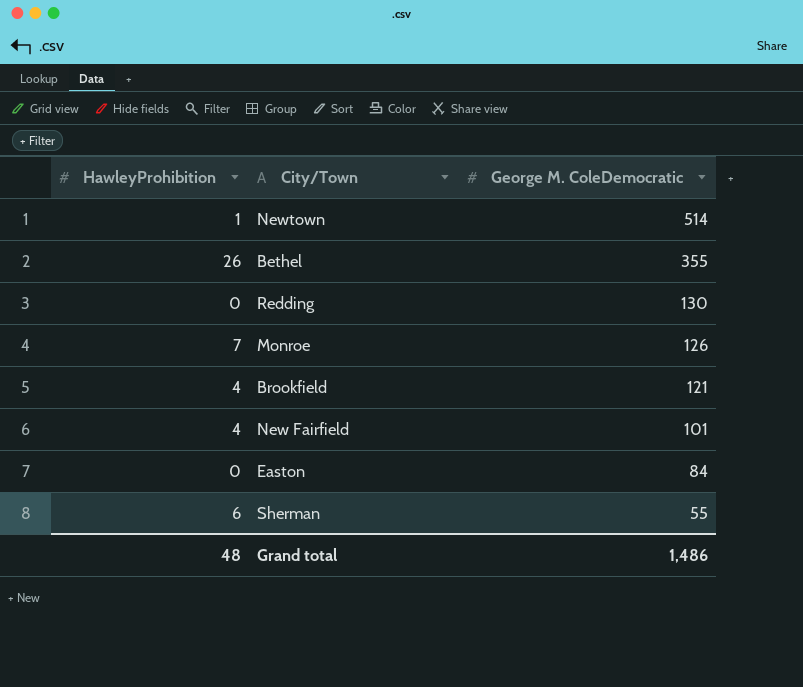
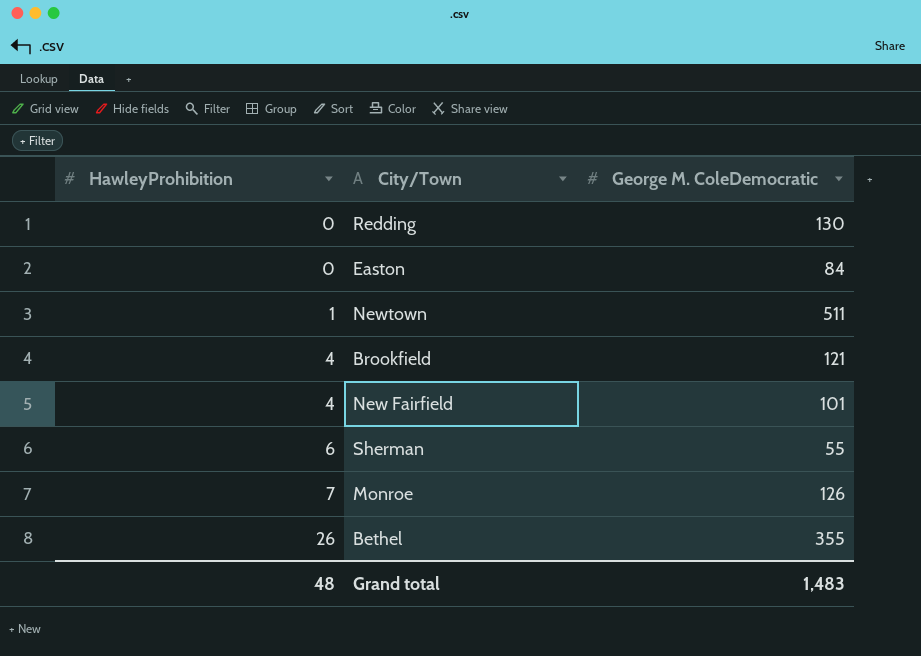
row order: George M. ColeDemocratic descending -> HawleyProhibition ascending
Newtown | George M. ColeDemocratic: 514 -> 511
Grand total | George M. ColeDemocratic: 1,486 -> 1,483

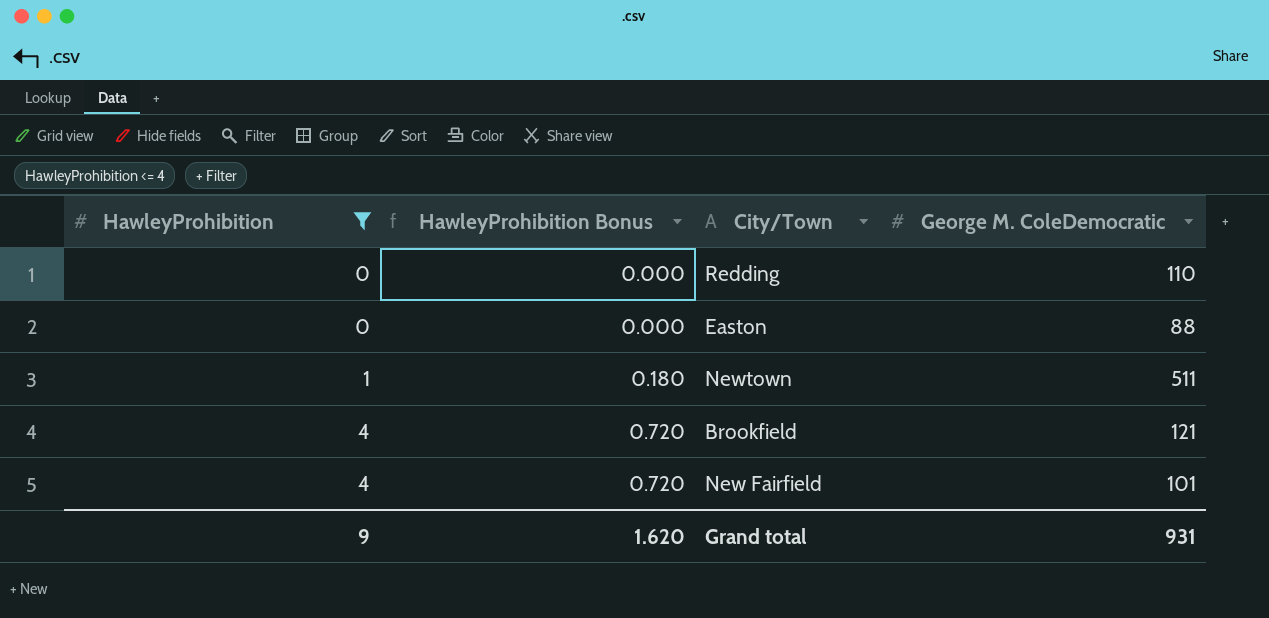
filter: none -> HawleyProhibition <= 4
column HawleyProhibition Bonus | formula: none -> [HawleyProhibition] * 0.18
Redding | George M. ColeDemocratic: 130 -> 110
Easton | George M. ColeDemocratic: 84 -> 88
Grand total | HawleyProhibition: 48 -> 9
Grand total | George M. ColeDemocratic: 1,483 -> 931

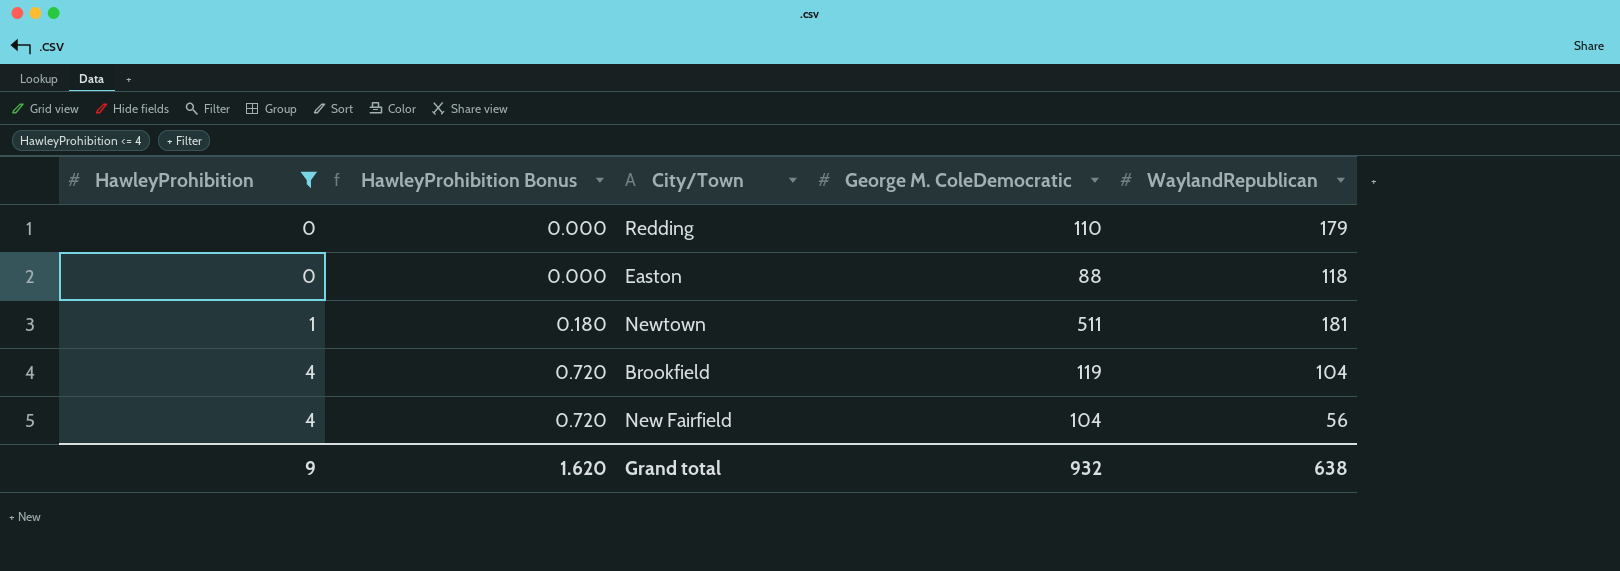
column WaylandRepublican | position: none -> 5
Brookfield | George M. ColeDemocratic: 121 -> 119
New Fairfield | George M. ColeDemocratic: 101 -> 104
Grand total | George M. ColeDemocratic: 931 -> 932

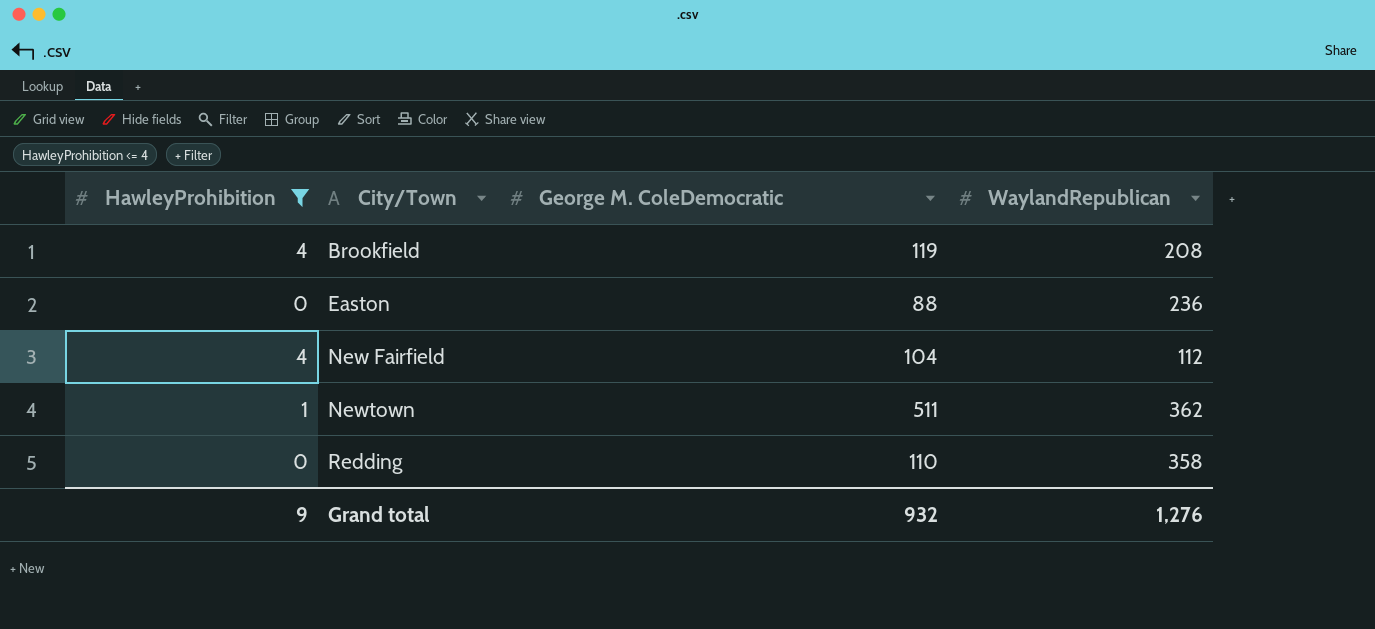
row order: HawleyProhibition ascending -> City/Town ascending
column HawleyProhibition Bonus | formula: [HawleyProhibition] * 0.18 -> none
Brookfield | WaylandRepublican: 104 -> 208
Easton | WaylandRepublican: 118 -> 236
New Fairfield | WaylandRepublican: 56 -> 112
Newtown | WaylandRepublican: 181 -> 362
Redding | WaylandRepublican: 179 -> 358
Grand total | WaylandRepublican: 638 -> 1,276

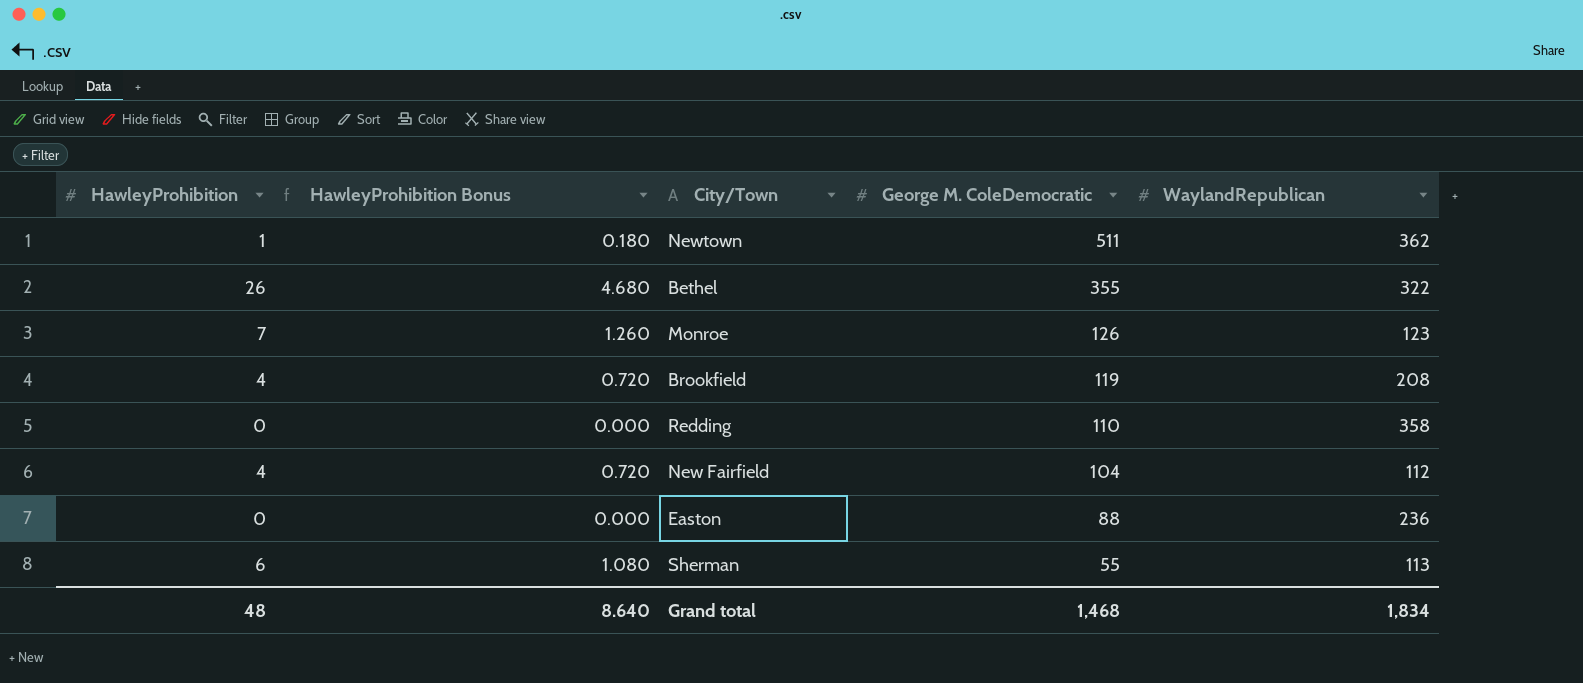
filter: HawleyProhibition <= 4 -> none
row order: City/Town ascending -> George M. ColeDemocratic descending
column HawleyProhibition Bonus | formula: none -> [HawleyProhibition] * 0.18
Grand total | HawleyProhibition: 9 -> 48
Grand total | George M. ColeDemocratic: 932 -> 1,468
Grand total | WaylandRepublican: 1,276 -> 1,834

